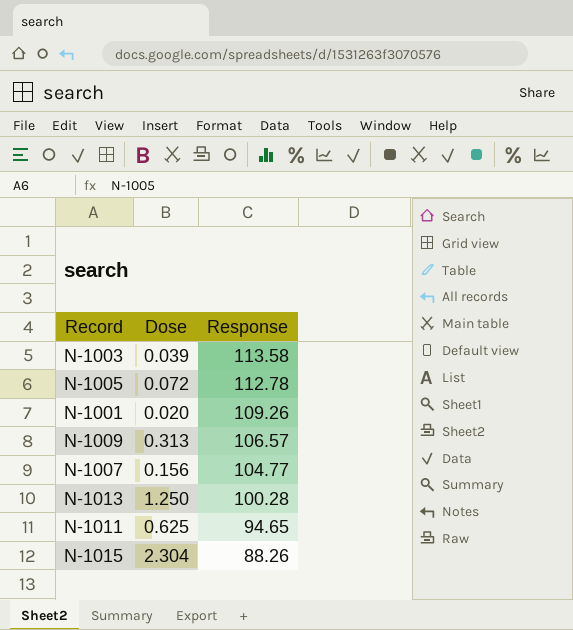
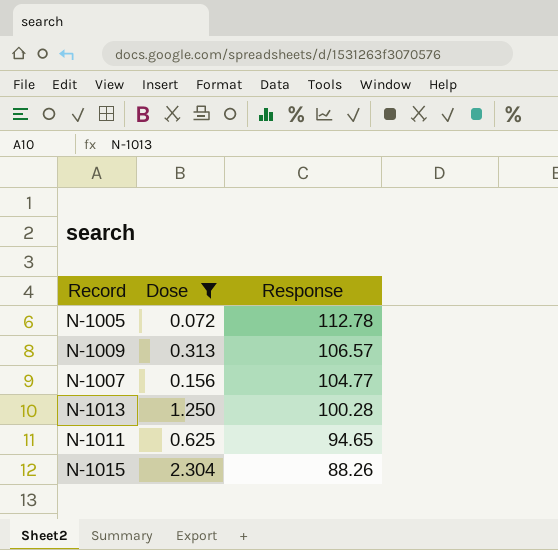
filter: none -> Dose >= 0.072

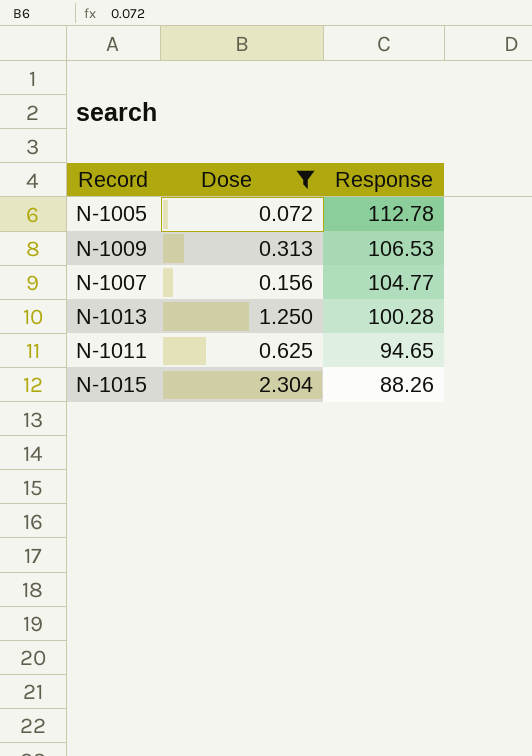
N-1009 | Response: 106.57 -> 106.53

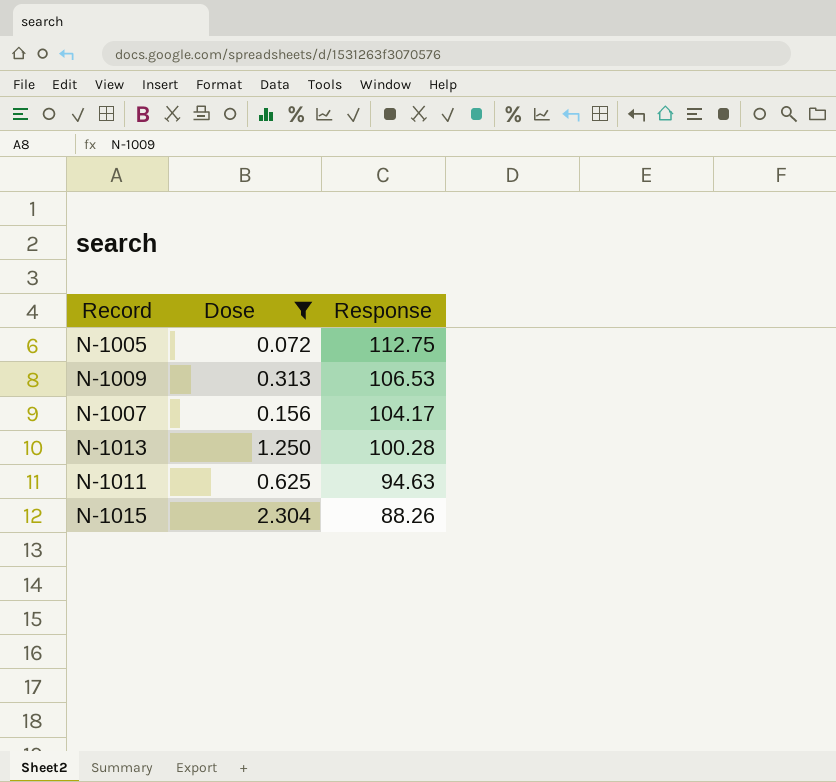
N-1005 | Response: 112.78 -> 112.75
N-1007 | Response: 104.77 -> 104.17
N-1011 | Response: 94.65 -> 94.63

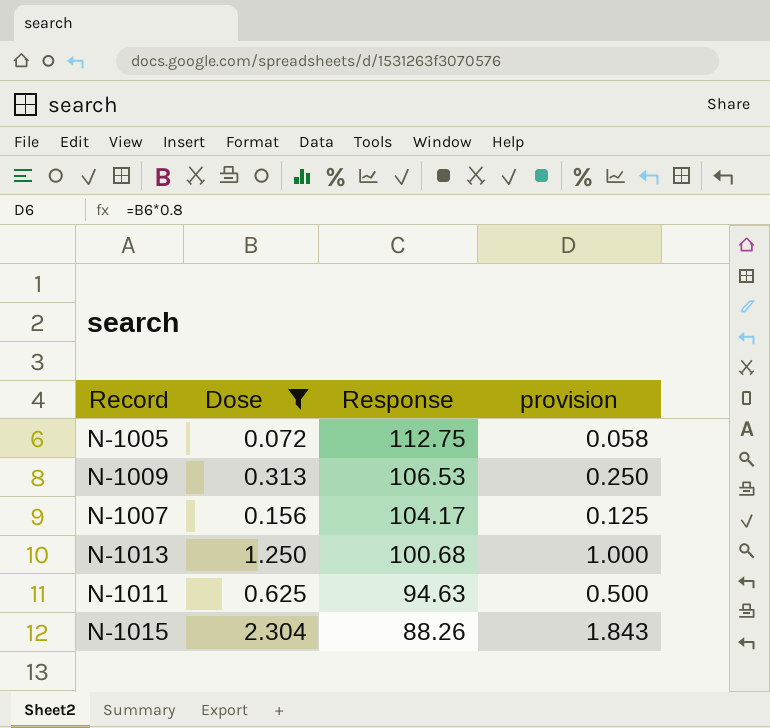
column provision | formula: none -> [Dose] * 0.8
N-1013 | Response: 100.28 -> 100.68

